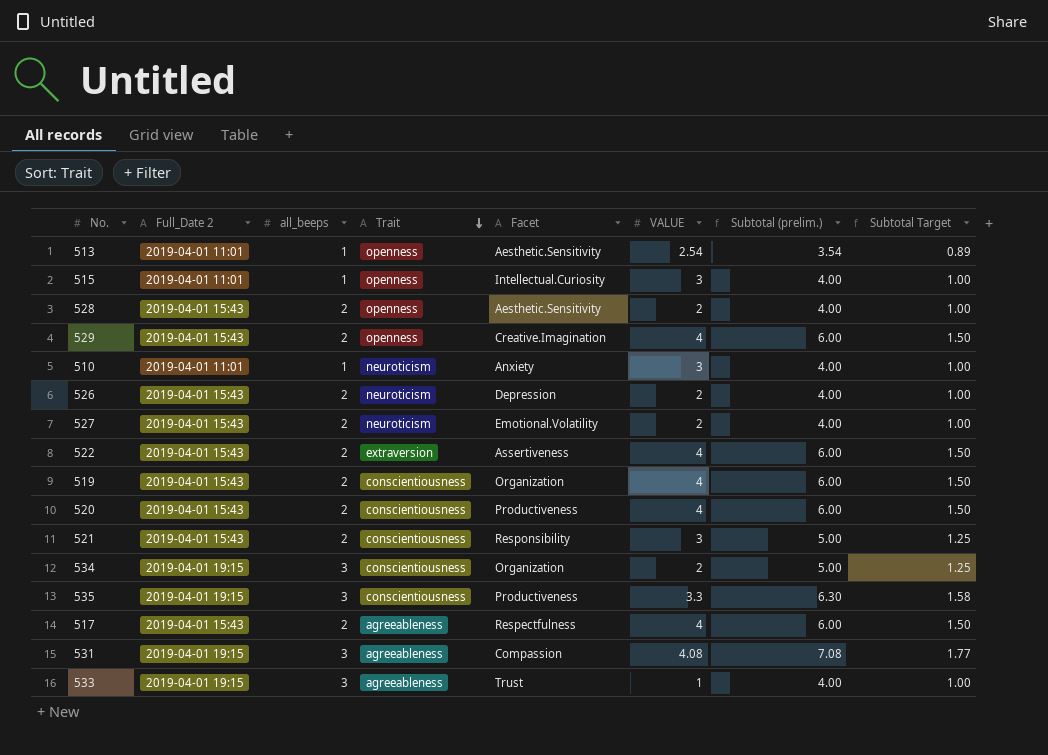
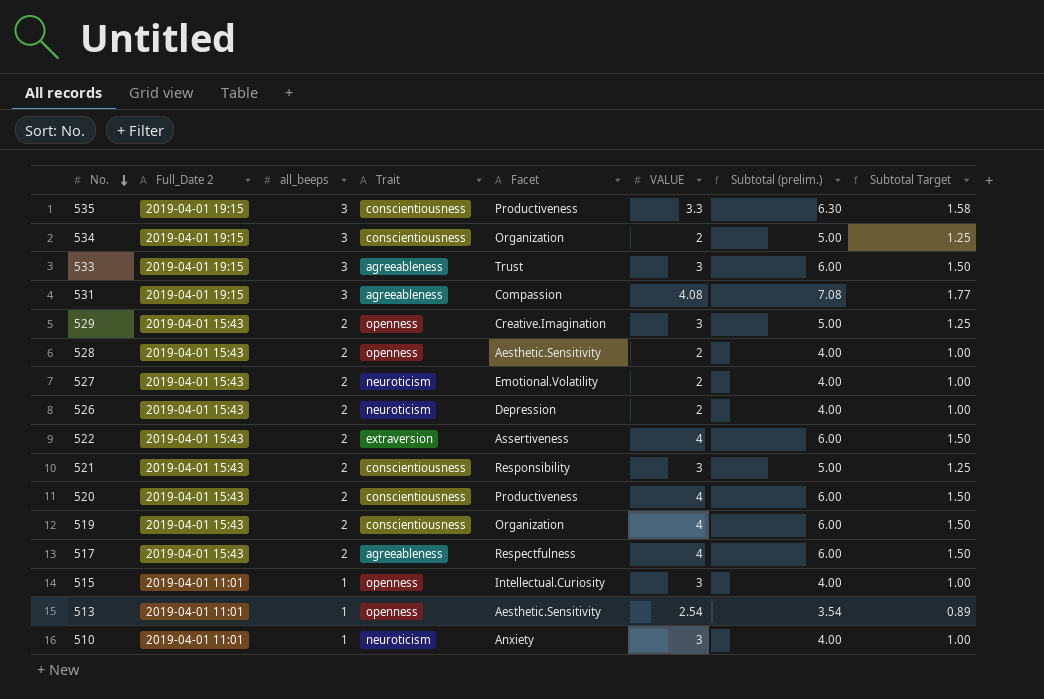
row order: Trait descending -> No. descending
533 | VALUE: 1 -> 3
533 | Subtotal (prelim.): 4.00 -> 6.00
533 | Subtotal Target: 1.00 -> 1.50
529 | VALUE: 4 -> 3
529 | Subtotal (prelim.): 6.00 -> 5.00
529 | Subtotal Target: 1.50 -> 1.25

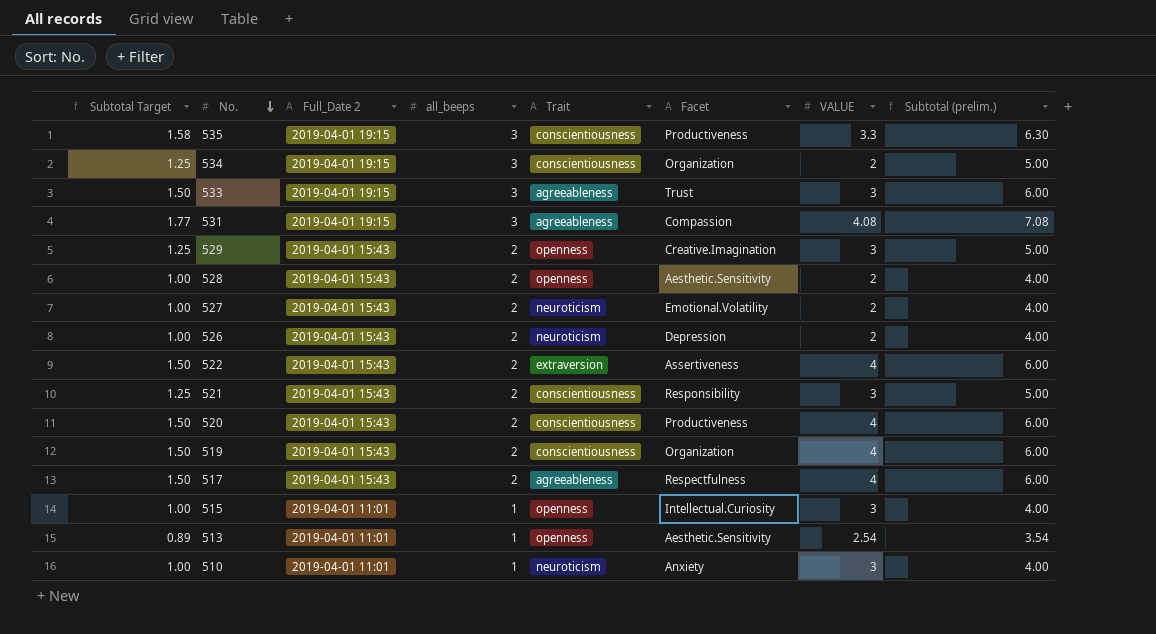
column Subtotal Target | position: 8 -> 1

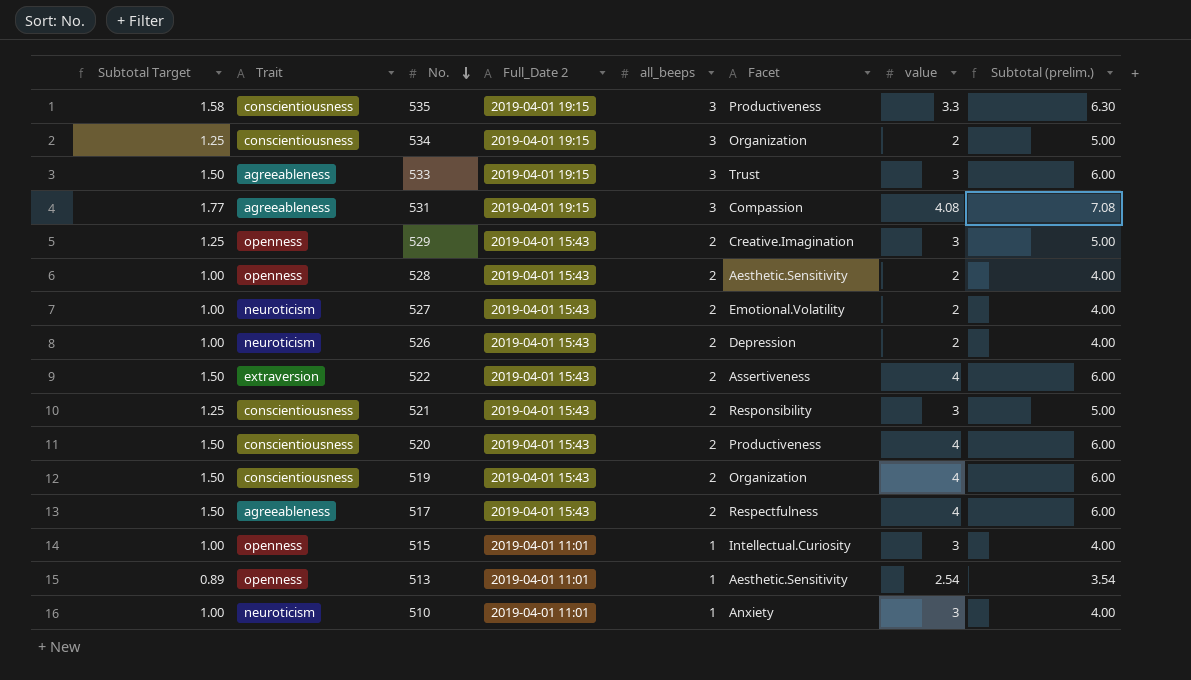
column Trait | position: 5 -> 2
column name: VALUE -> value

